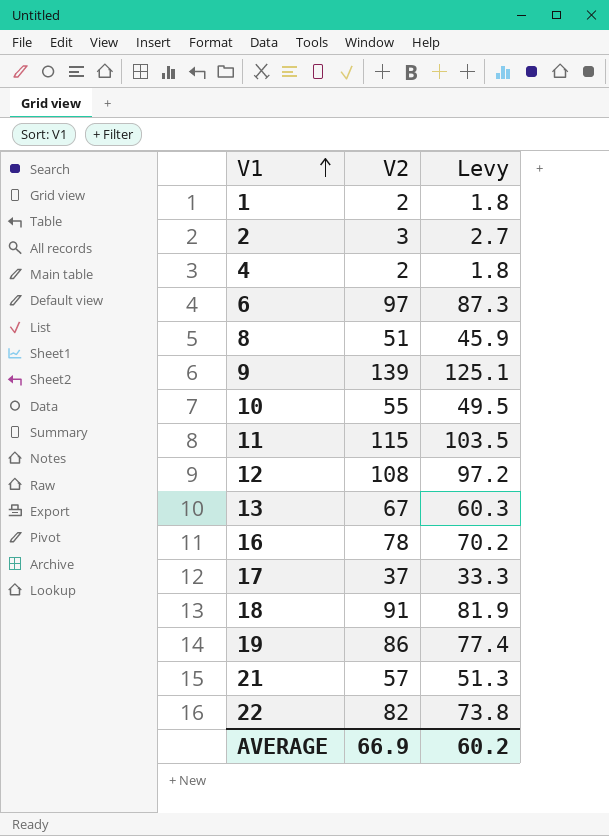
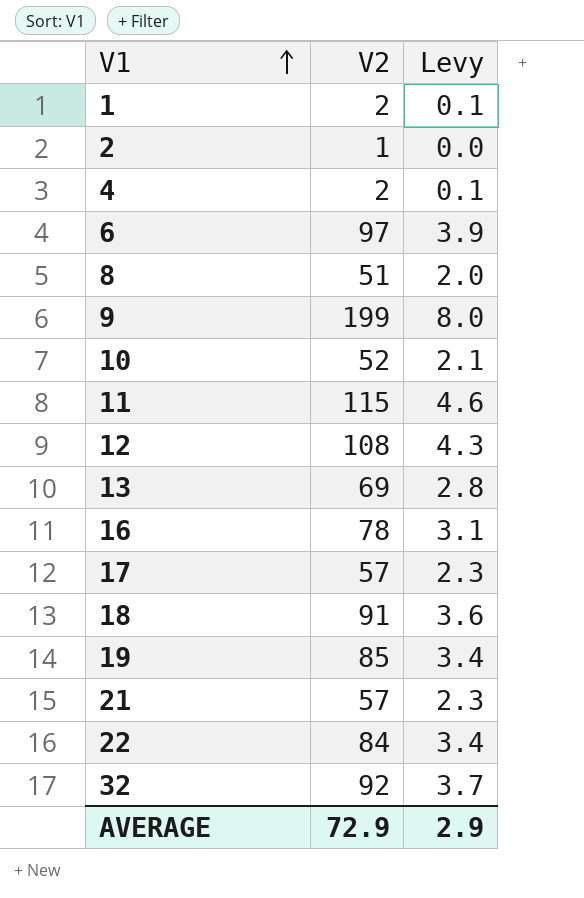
column Levy | formula: [V2] * 0.9 -> [V2] * 0.04
2 | V2: 3 -> 1
9 | V2: 139 -> 199
10 | V2: 55 -> 52
13 | V2: 67 -> 69
17 | V2: 37 -> 57
19 | V2: 86 -> 85
22 | V2: 82 -> 84
row 32: none -> 92 | 3.7
AVERAGE | V2: 66.9 -> 72.9
AVERAGE | Levy: 60.2 -> 2.9

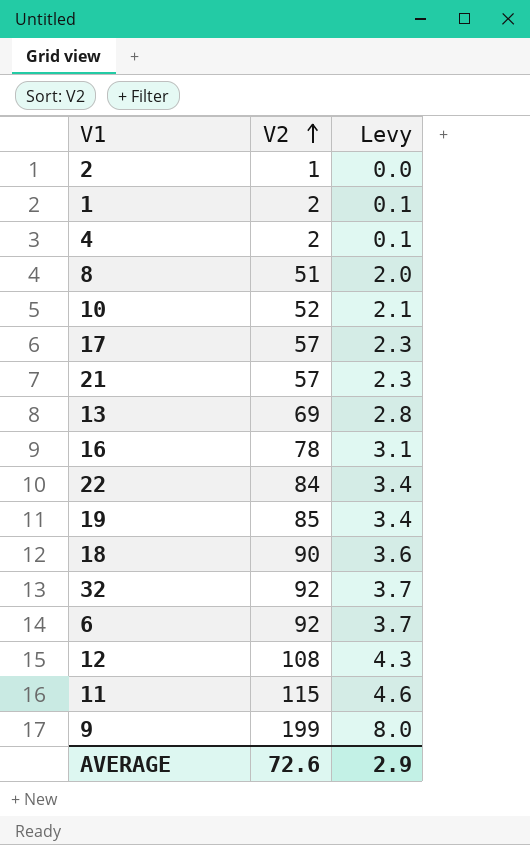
row order: V1 ascending -> V2 ascending
18 | V2: 91 -> 90
6 | V2: 97 -> 92
6 | Levy: 3.9 -> 3.7
AVERAGE | V2: 72.9 -> 72.6

